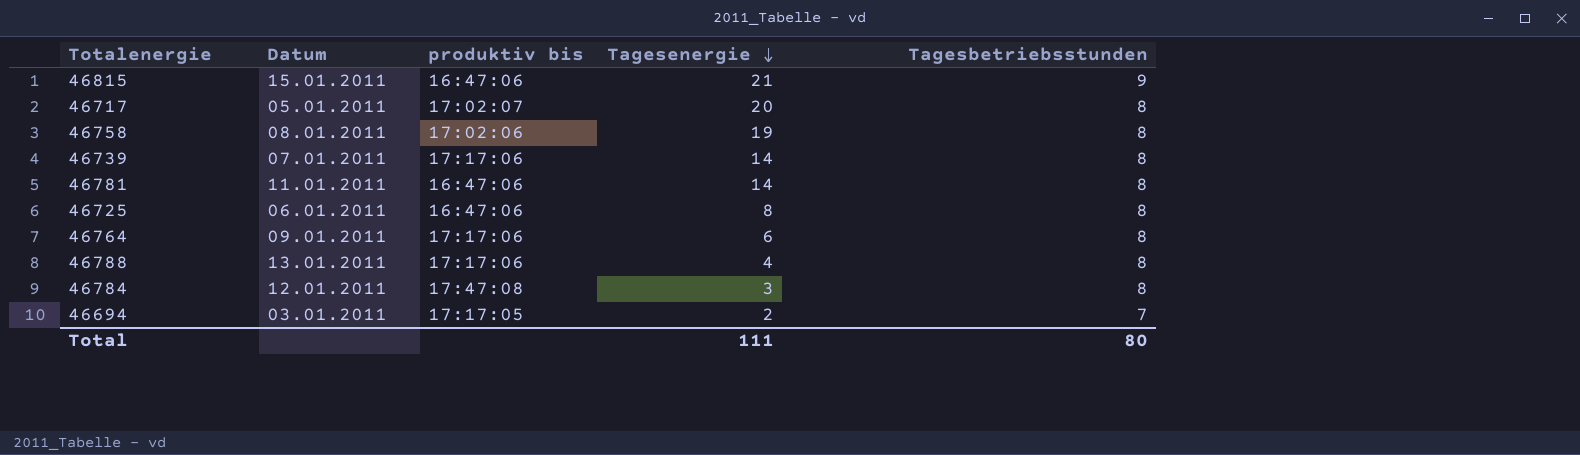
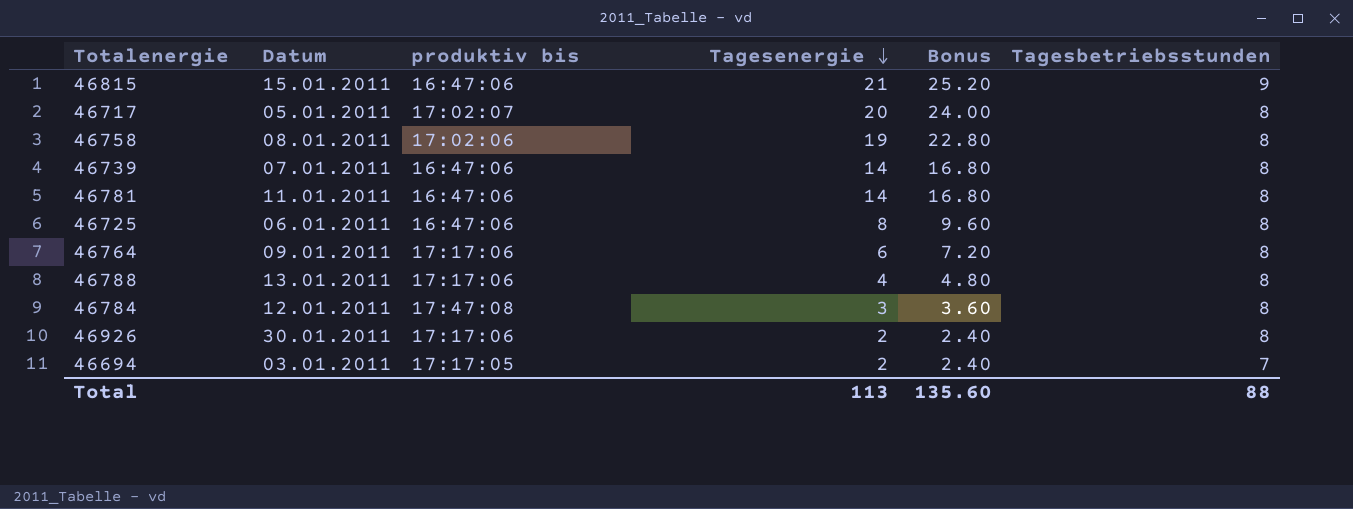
column Bonus | formula: none -> [Tagesenergie] * 1.2
46739 | produktiv bis: 17:17:06 -> 16:47:06
row 46926: none -> 30.01.2011 | 17:17:06 | 2 | 2.40 | 8
Total | Tagesenergie: 111 -> 113
Total | Tagesbetriebsstunden: 80 -> 88

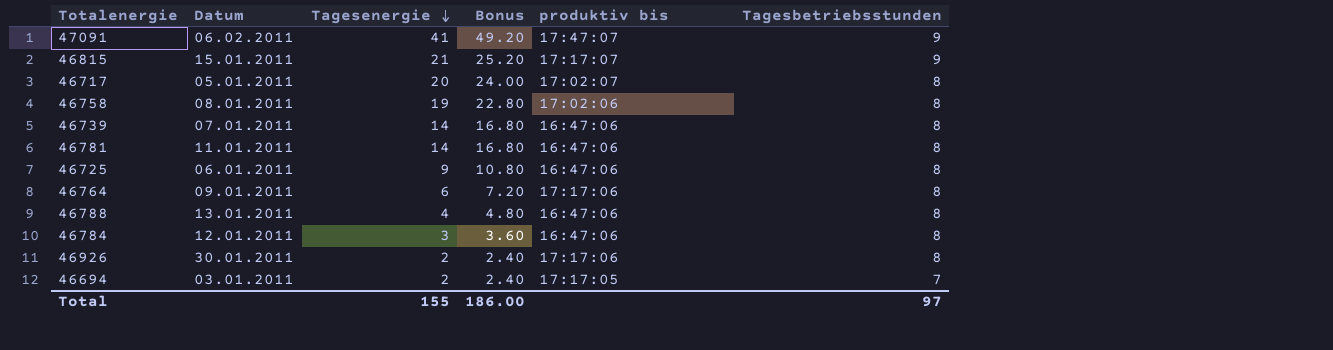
column produktiv bis | position: 3 -> 5
row 47091: none -> 06.02.2011 | 41 | 49.20 | 17:47:07 | 9
46815 | produktiv bis: 16:47:06 -> 17:17:07
46725 | Tagesenergie: 8 -> 9
46725 | Bonus: 9.60 -> 10.80
46788 | produktiv bis: 17:17:06 -> 16:47:06
46784 | produktiv bis: 17:47:08 -> 16:47:06
Total | Tagesenergie: 113 -> 155
Total | Bonus: 135.60 -> 186.00
Total | Tagesbetriebsstunden: 88 -> 97

